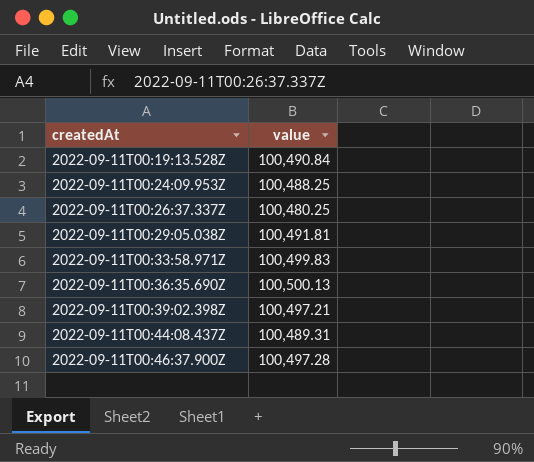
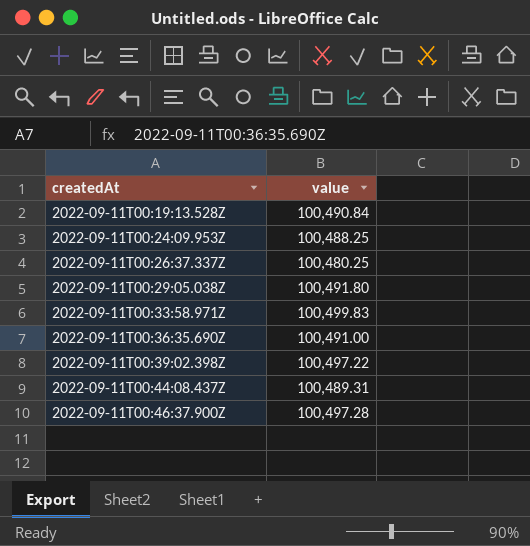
2022-09-11T00:29:05.038Z | value: 100,491.81 -> 100,491.80
2022-09-11T00:36:35.690Z | value: 100,500.13 -> 100,491.00
2022-09-11T00:39:02.398Z | value: 100,497.21 -> 100,497.22

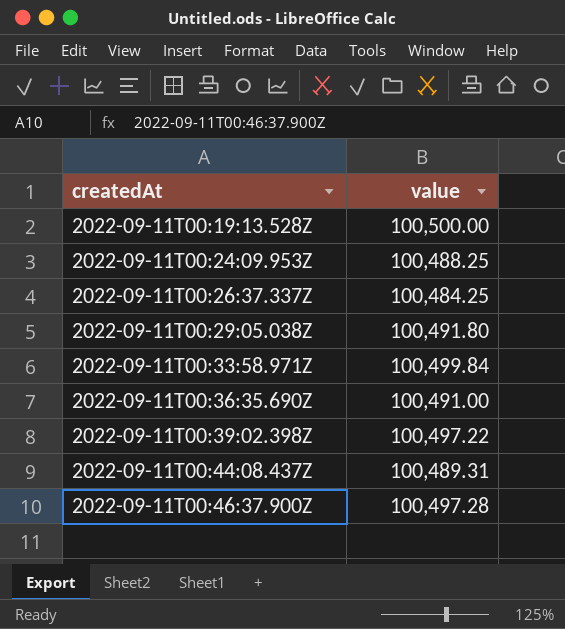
2022-09-11T00:19:13.528Z | value: 100,490.84 -> 100,500.00
2022-09-11T00:26:37.337Z | value: 100,480.25 -> 100,484.25
2022-09-11T00:33:58.971Z | value: 100,499.83 -> 100,499.84

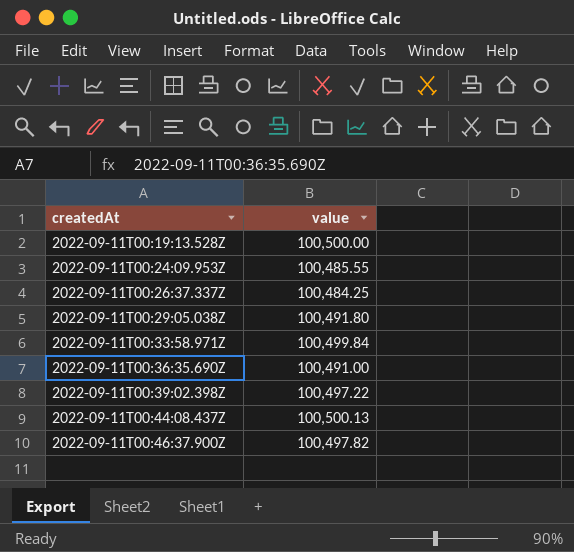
2022-09-11T00:24:09.953Z | value: 100,488.25 -> 100,485.55
2022-09-11T00:44:08.437Z | value: 100,489.31 -> 100,500.13
2022-09-11T00:46:37.900Z | value: 100,497.28 -> 100,497.82

